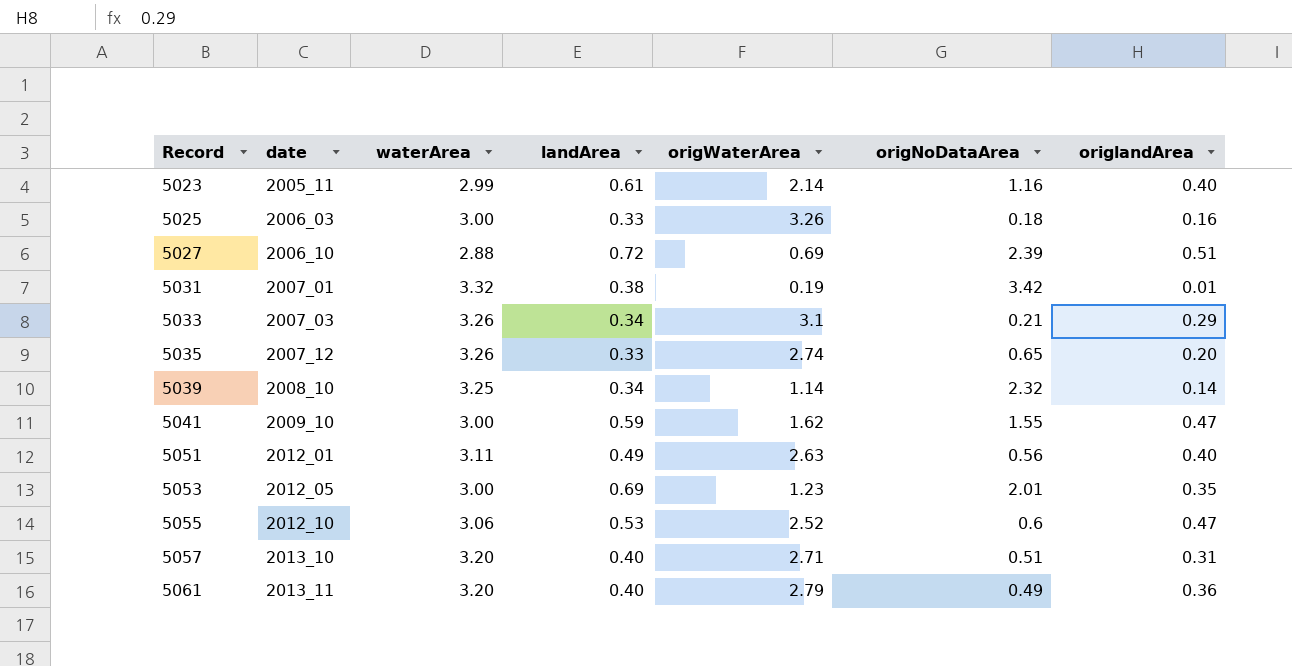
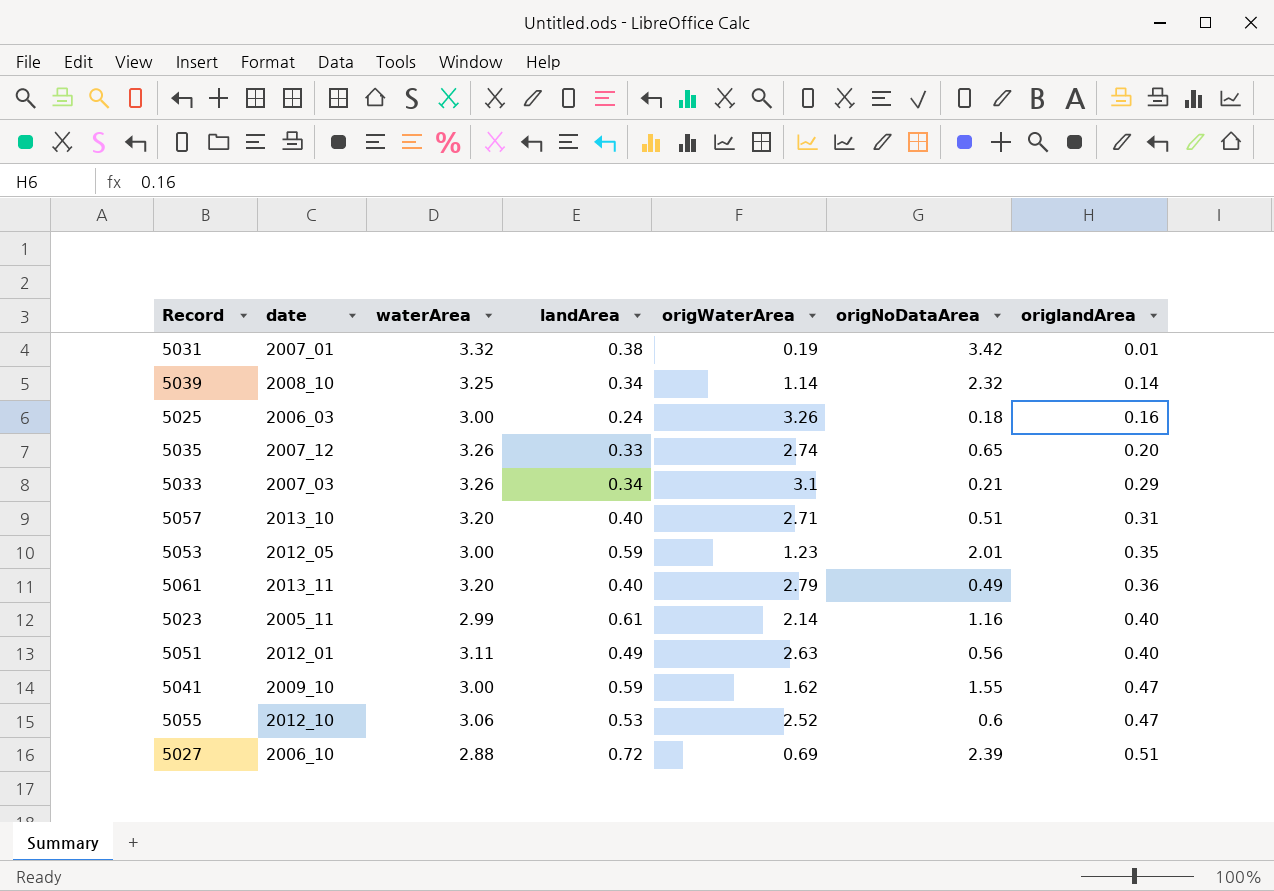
row order: Record ascending -> origlandArea ascending
5025 | landArea: 0.33 -> 0.24
5053 | landArea: 0.69 -> 0.59

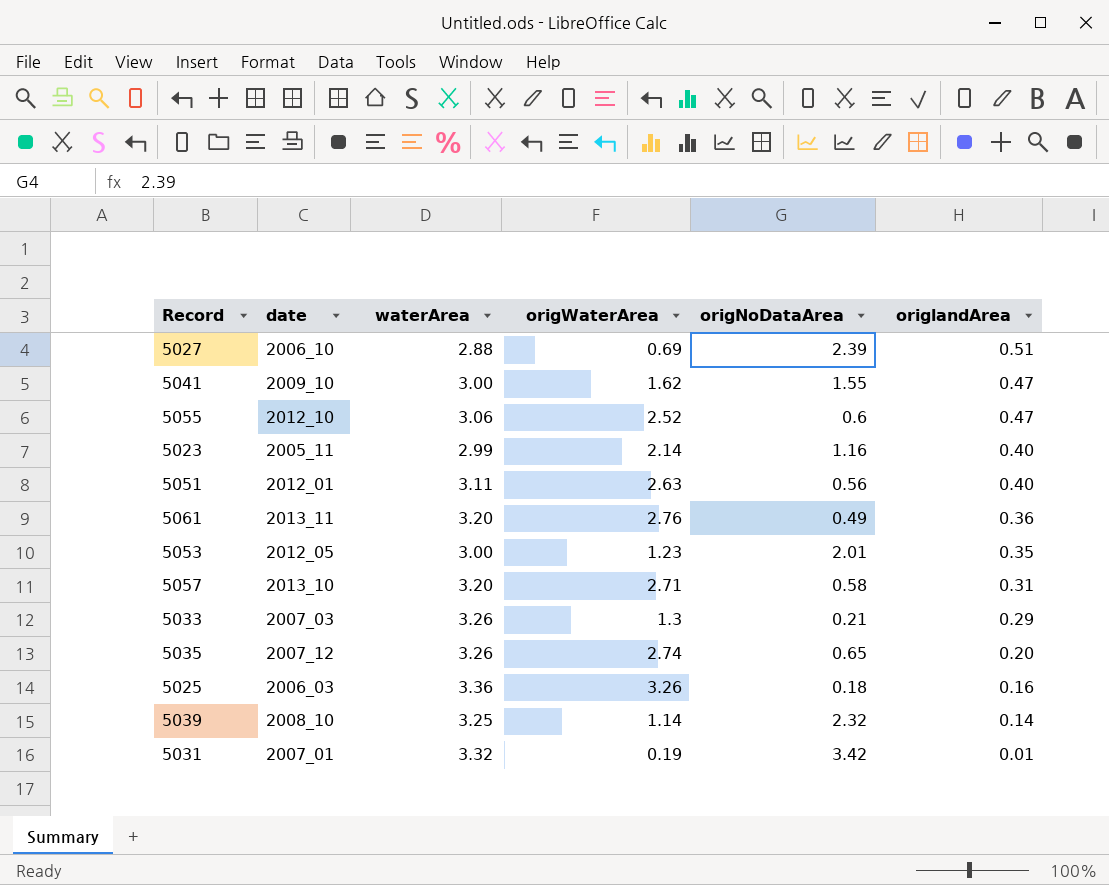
row order: origlandArea ascending -> origlandArea descending
column landArea | position: 4 -> none
5061 | origWaterArea: 2.79 -> 2.76
5057 | origNoDataArea: 0.51 -> 0.58
5033 | origWaterArea: 3.1 -> 1.3
5025 | waterArea: 3.00 -> 3.36

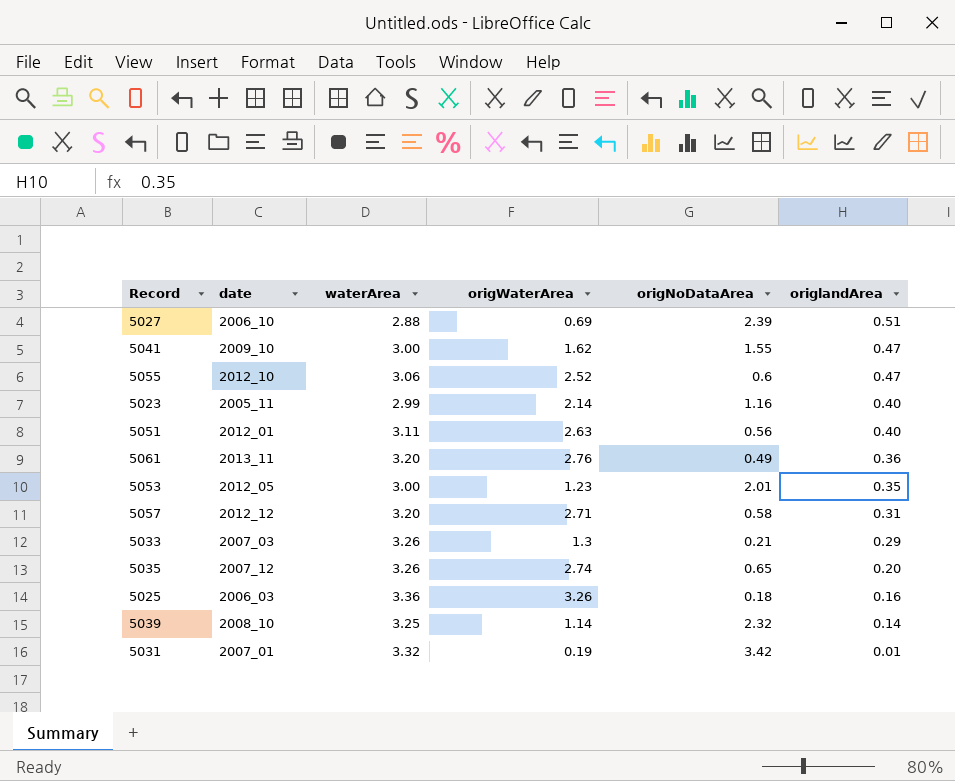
5057 | date: 2013_10 -> 2012_12

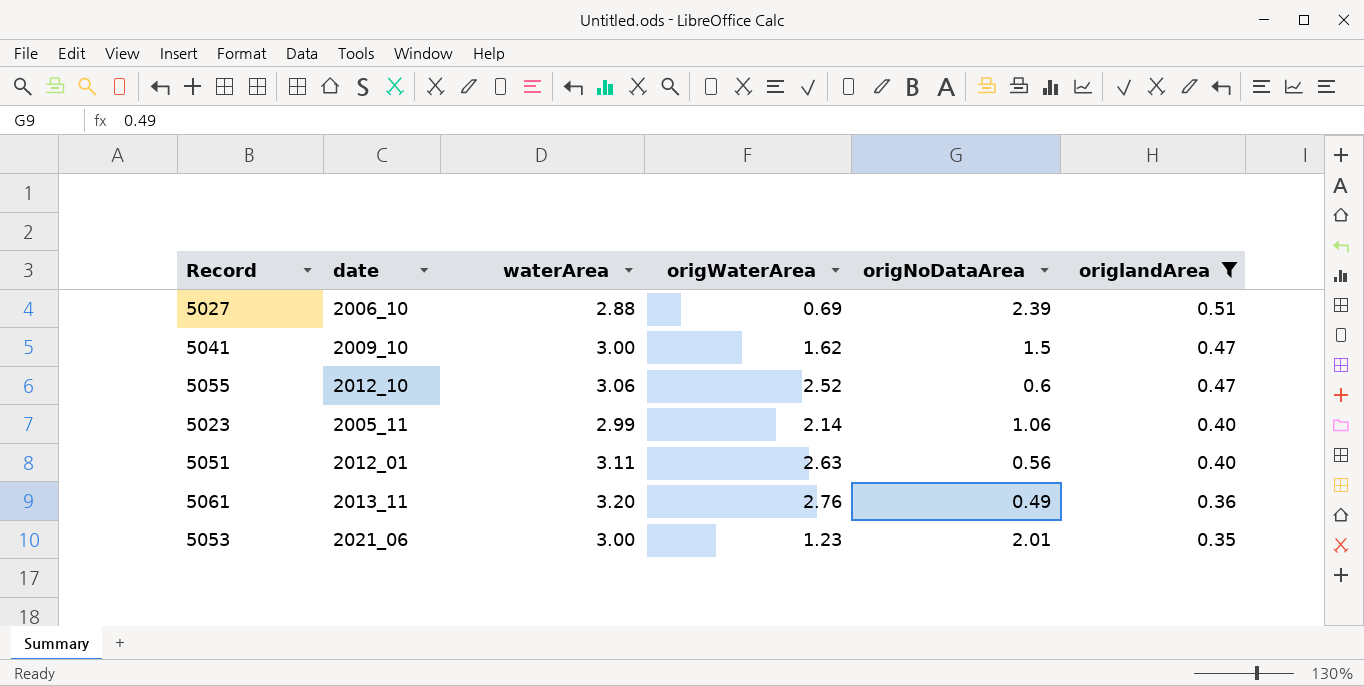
filter: none -> origlandArea >= 0.35
5041 | origNoDataArea: 1.55 -> 1.5
5023 | origNoDataArea: 1.16 -> 1.06
5053 | date: 2012_05 -> 2021_06

